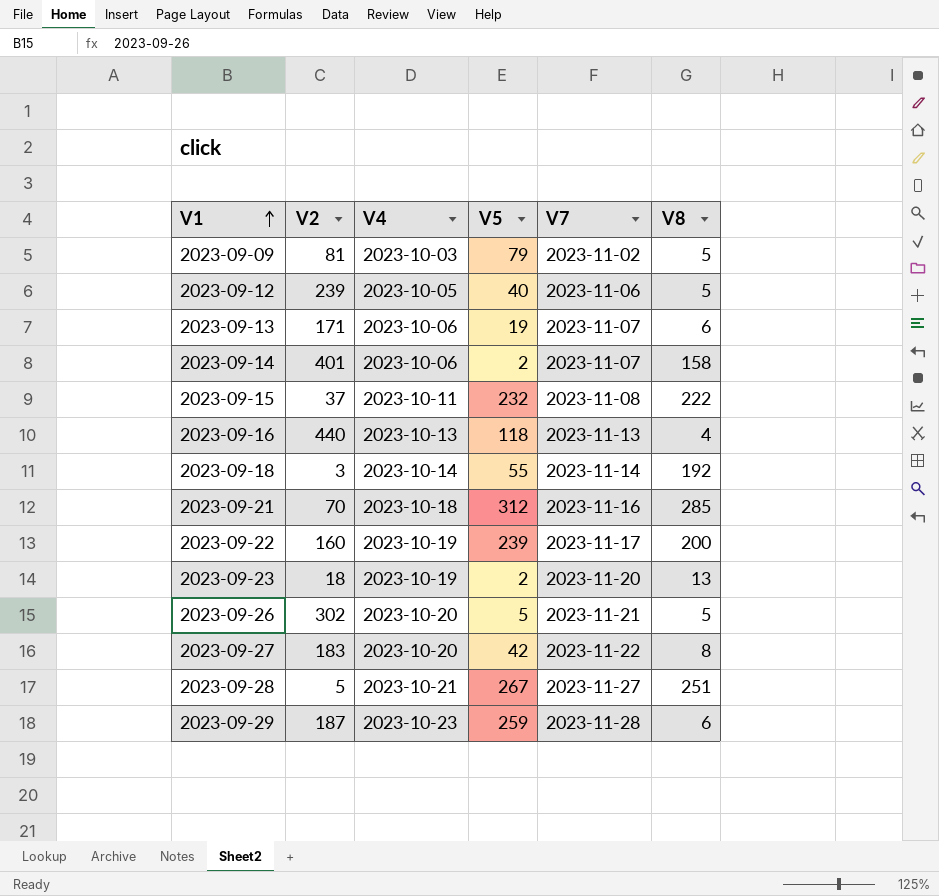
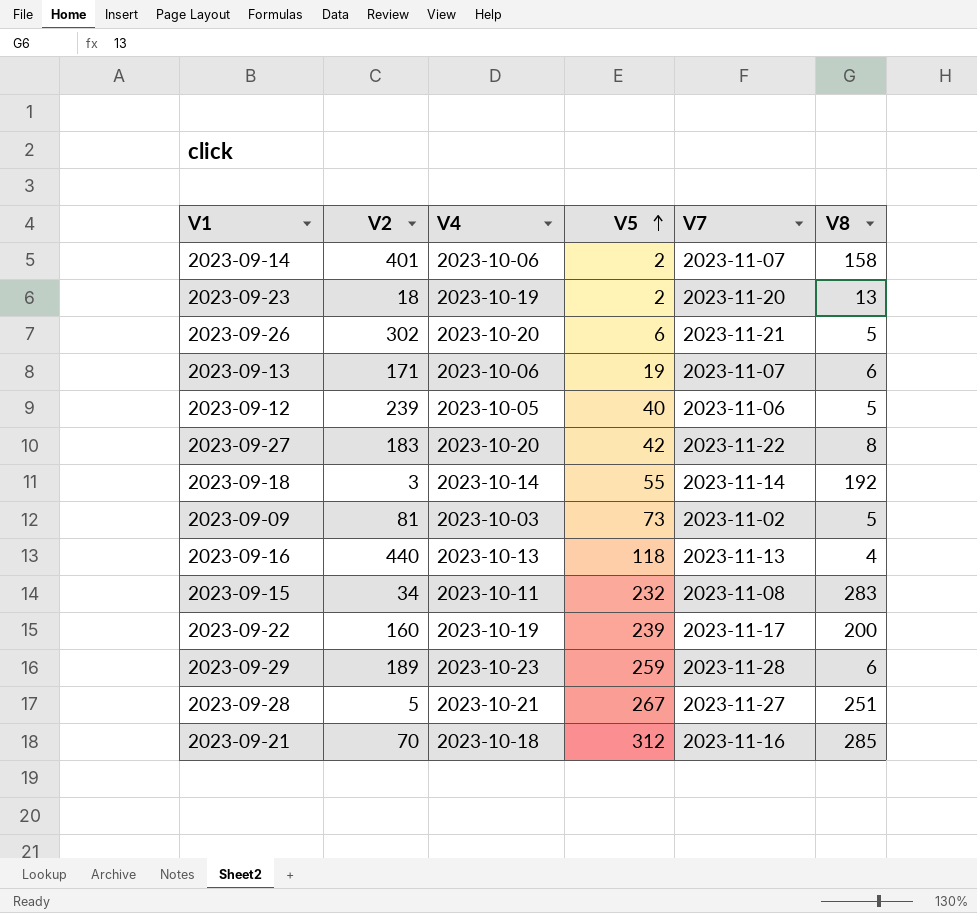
row order: V1 ascending -> V5 ascending
2023-09-26 | V5: 5 -> 6
2023-09-09 | V5: 79 -> 73
2023-09-15 | V2: 37 -> 34
2023-09-15 | V8: 222 -> 283
2023-09-29 | V2: 187 -> 189

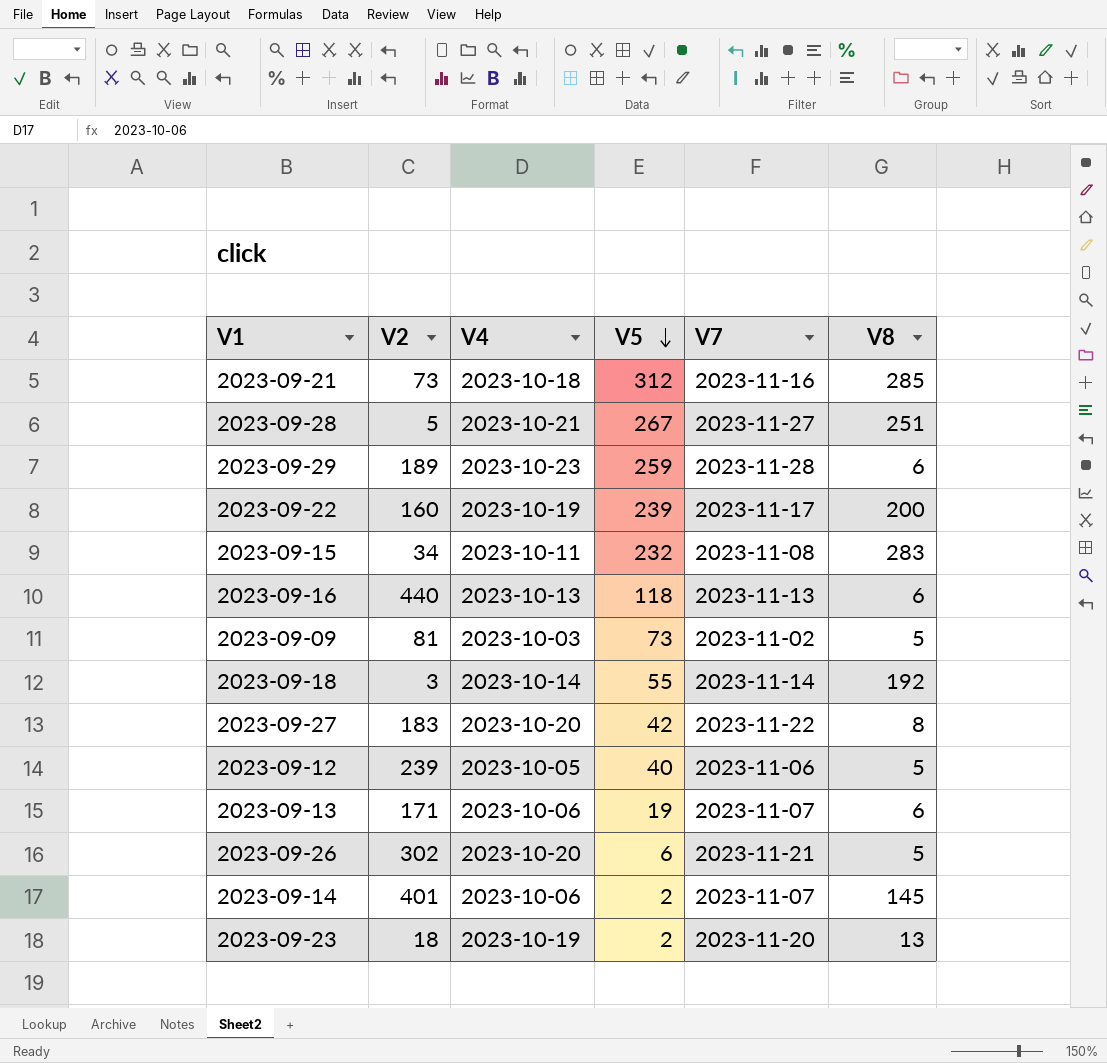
row order: V5 ascending -> V5 descending
2023-09-21 | V2: 70 -> 73
2023-09-16 | V8: 4 -> 6
2023-09-14 | V8: 158 -> 145

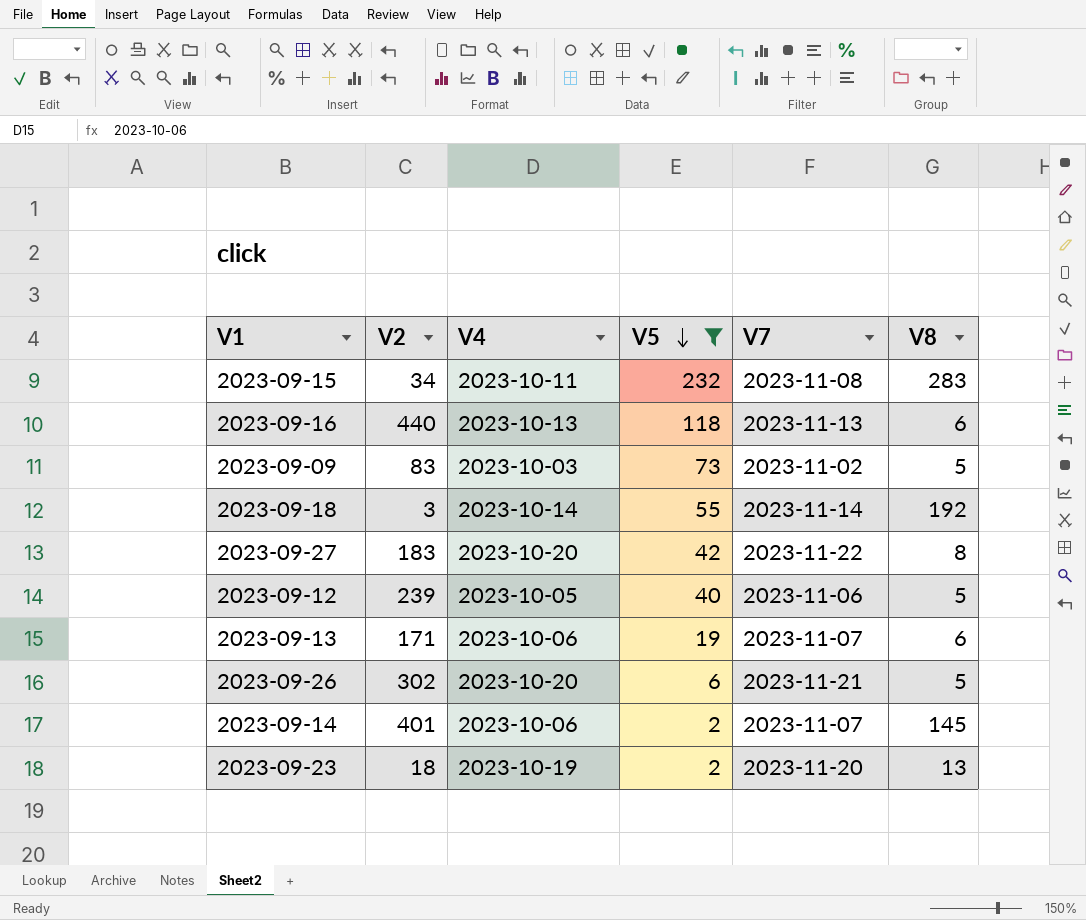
filter: none -> V5 <= 232
2023-09-09 | V2: 81 -> 83

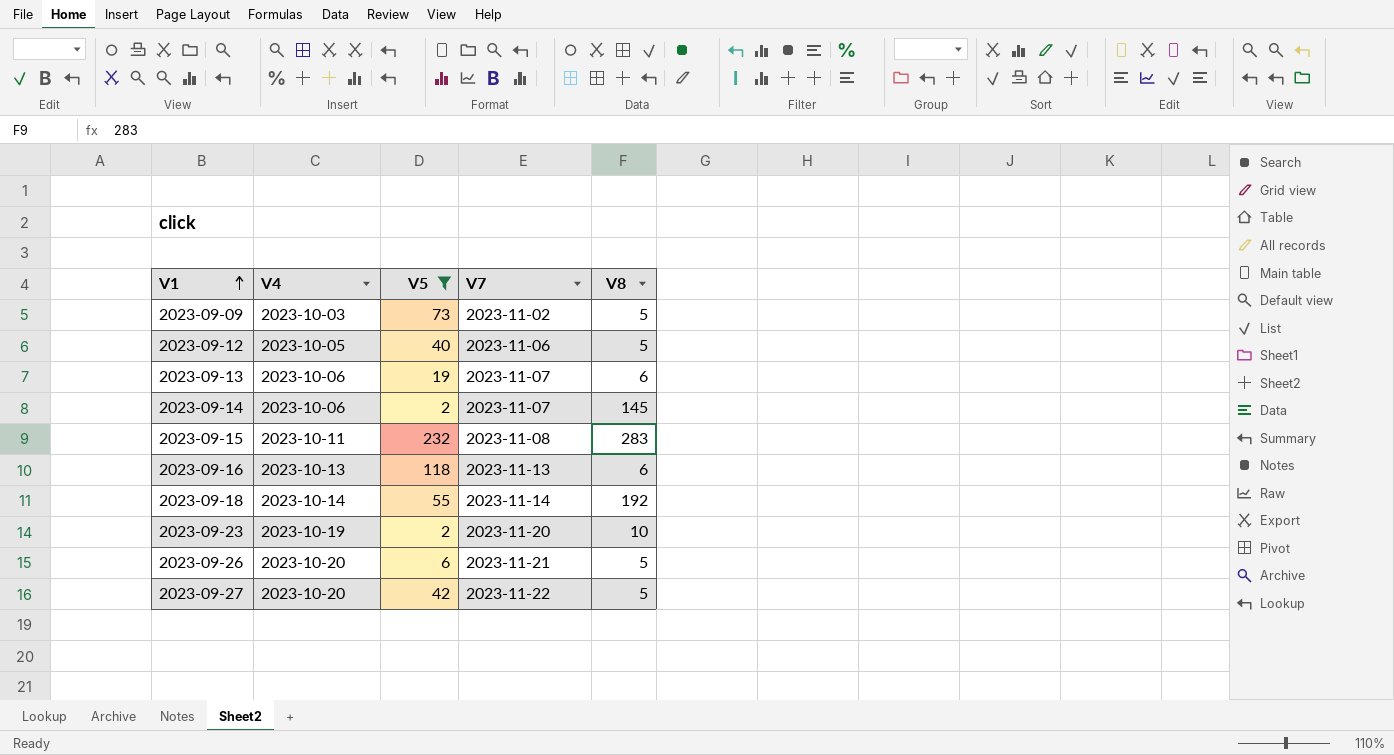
row order: V5 descending -> V1 ascending
column V2 | position: 2 -> none
2023-09-23 | V8: 13 -> 10
2023-09-27 | V8: 8 -> 5

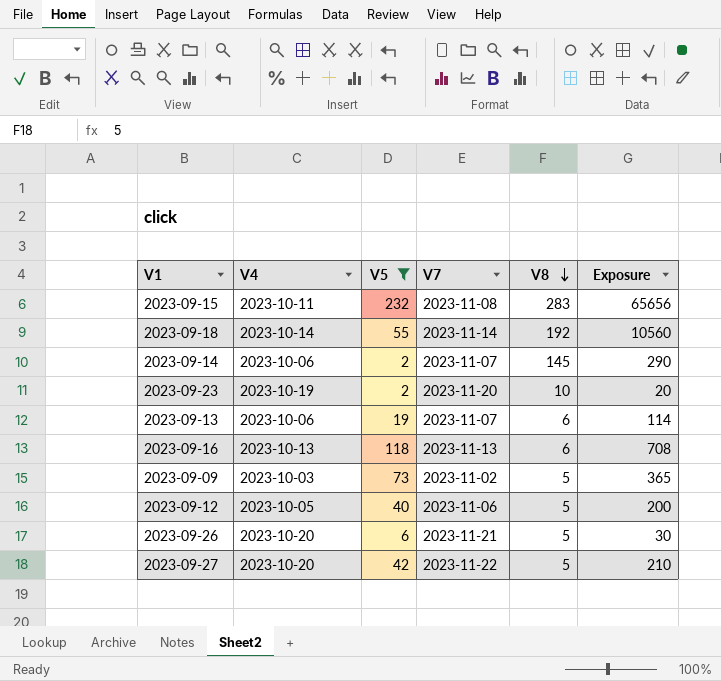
row order: V1 ascending -> V8 descending
column Exposure | formula: none -> [V5] * [V8]

